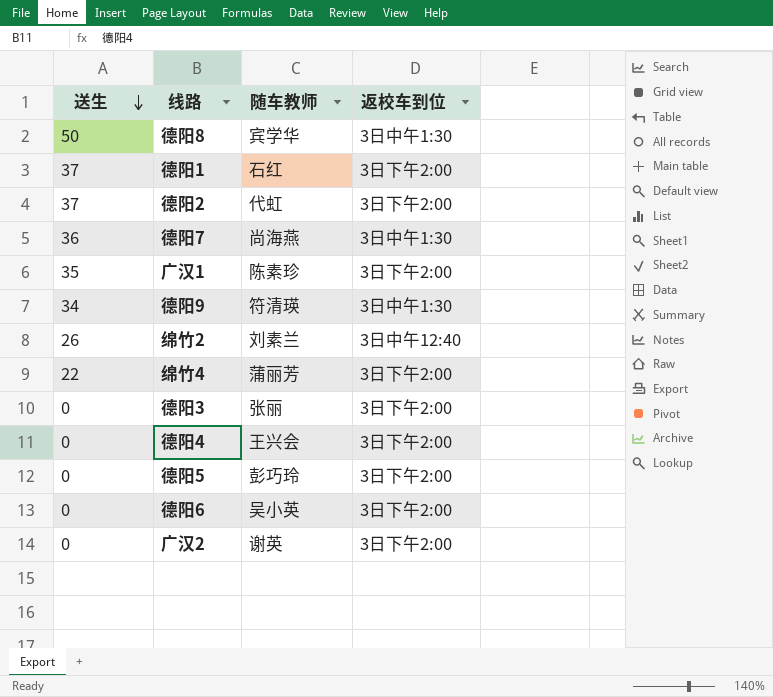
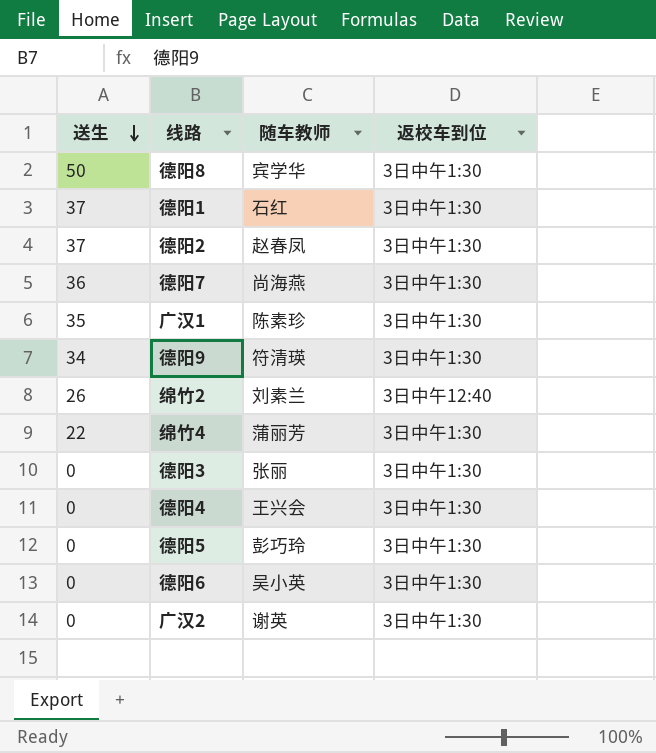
德阳1 | 返校车到位: 3日下午2:00 -> 3日中午1:30
德阳2 | 随车教师: 代虹 -> 赵春凤
德阳2 | 返校车到位: 3日下午2:00 -> 3日中午1:30
广汉1 | 返校车到位: 3日下午2:00 -> 3日中午1:30
绵竹4 | 返校车到位: 3日下午2:00 -> 3日中午1:30
德阳3 | 返校车到位: 3日下午2:00 -> 3日中午1:30
德阳4 | 返校车到位: 3日下午2:00 -> 3日中午1:30
德阳5 | 返校车到位: 3日下午2:00 -> 3日中午1:30
德阳6 | 返校车到位: 3日下午2:00 -> 3日中午1:30
广汉2 | 返校车到位: 3日下午2:00 -> 3日中午1:30

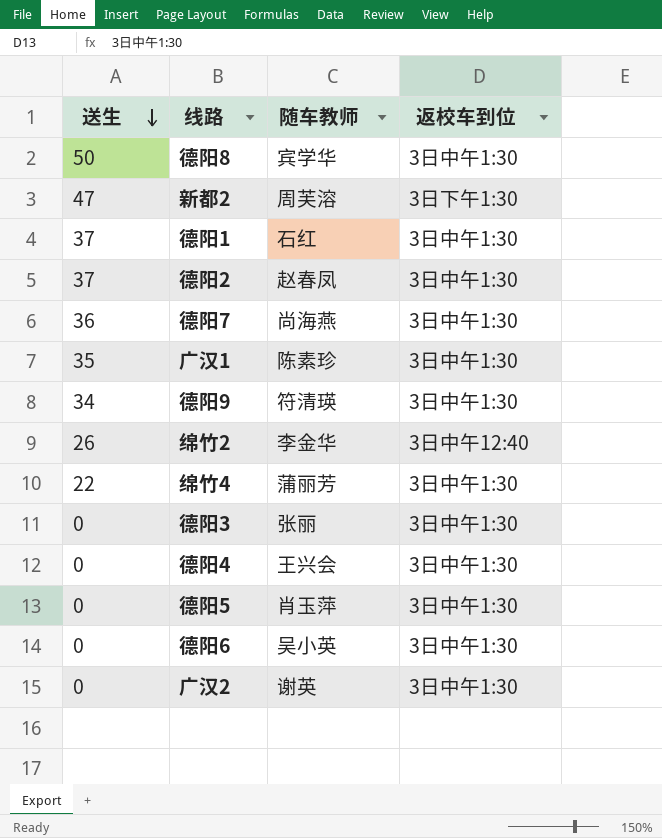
row 新都2: none -> 47 | 周芙溶 | 3日下午1:30
绵竹2 | 随车教师: 刘素兰 -> 李金华
德阳5 | 随车教师: 彭巧玲 -> 肖玉萍

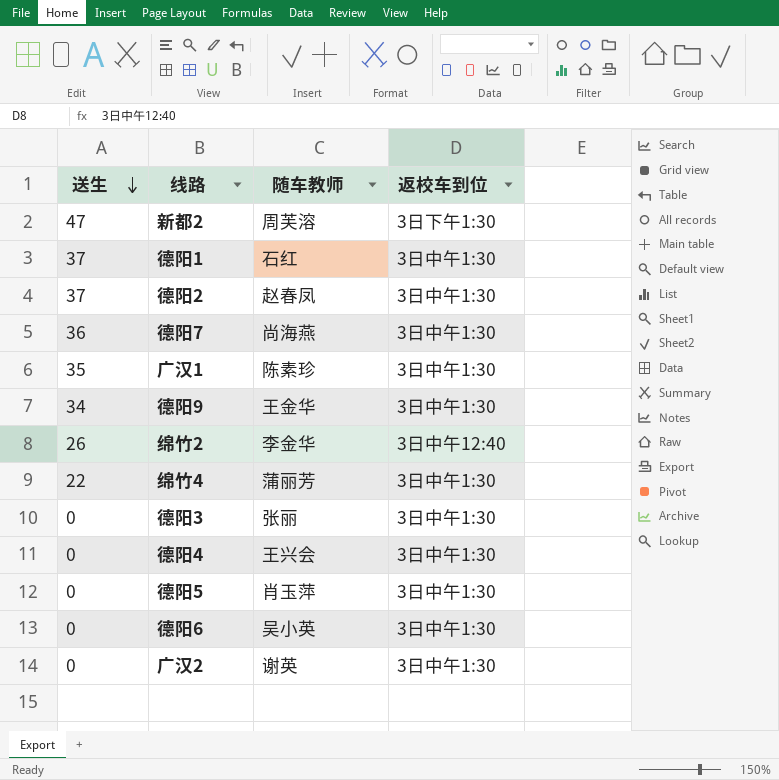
row 德阳8: 50 | 宾学华 | 3日中午1:30 -> none
德阳9 | 随车教师: 符清瑛 -> 王金华

